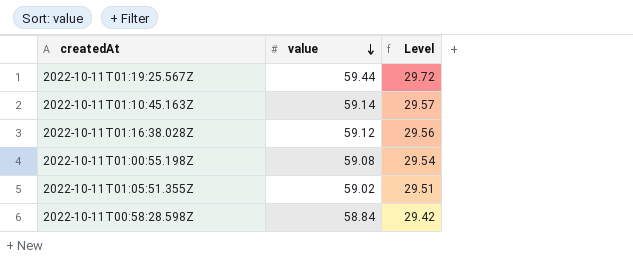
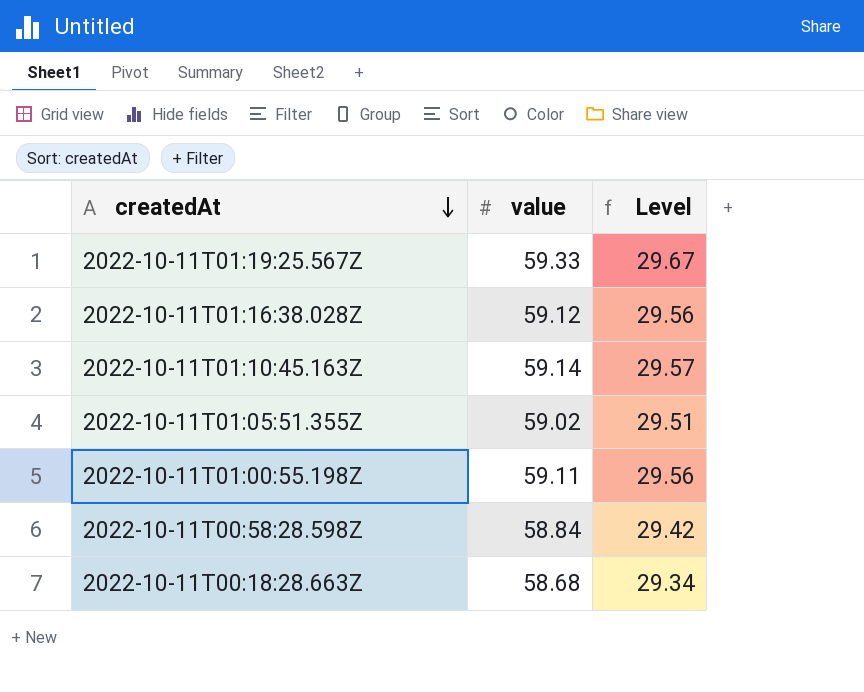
row order: value descending -> createdAt descending
2022-10-11T01:19:25.567Z | value: 59.44 -> 59.33
2022-10-11T01:19:25.567Z | Level: 29.72 -> 29.67
2022-10-11T01:00:55.198Z | value: 59.08 -> 59.11
2022-10-11T01:00:55.198Z | Level: 29.54 -> 29.56
row 2022-10-11T00:18:28.663Z: none -> 58.68 | 29.34

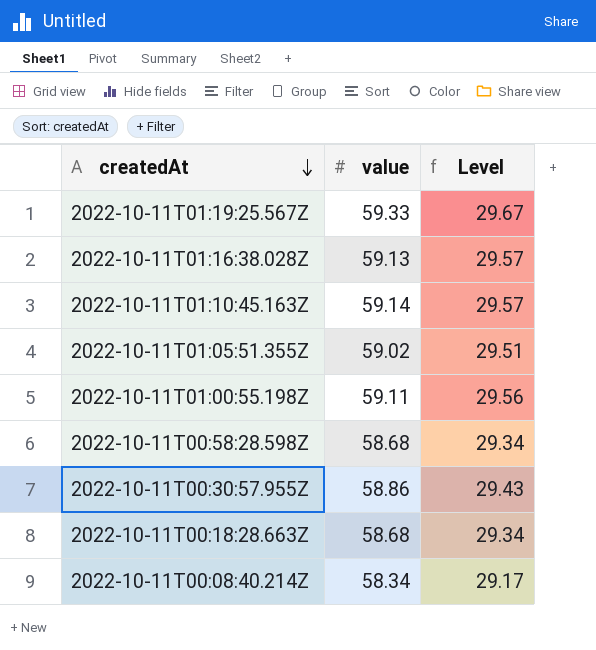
2022-10-11T01:16:38.028Z | value: 59.12 -> 59.13
2022-10-11T01:16:38.028Z | Level: 29.56 -> 29.57
2022-10-11T00:58:28.598Z | value: 58.84 -> 58.68
2022-10-11T00:58:28.598Z | Level: 29.42 -> 29.34
row 2022-10-11T00:30:57.955Z: none -> 58.86 | 29.43
row 2022-10-11T00:08:40.214Z: none -> 58.34 | 29.17

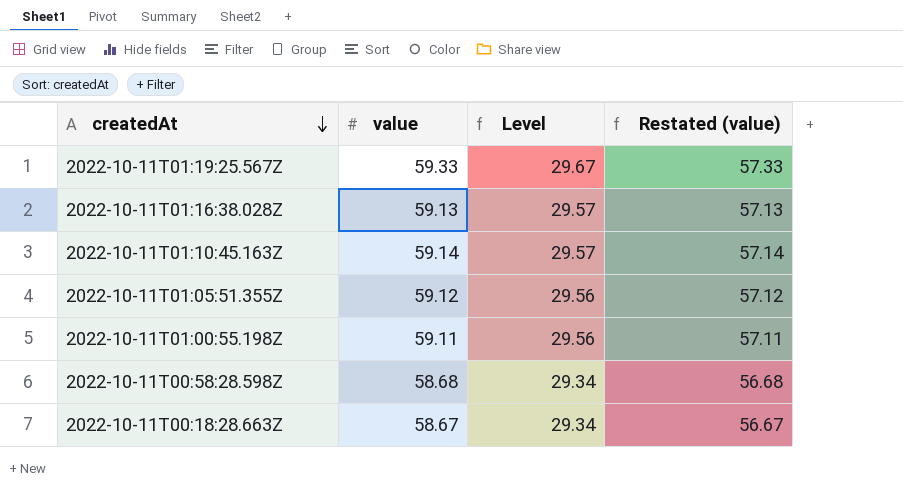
column Restated (value) | formula: none -> [value] - 2
row 2022-10-11T00:30:57.955Z: 58.86 | 29.43 -> none
row 2022-10-11T00:08:40.214Z: 58.34 | 29.17 -> none
2022-10-11T01:05:51.355Z | value: 59.02 -> 59.12
2022-10-11T01:05:51.355Z | Level: 29.51 -> 29.56
2022-10-11T00:18:28.663Z | value: 58.68 -> 58.67

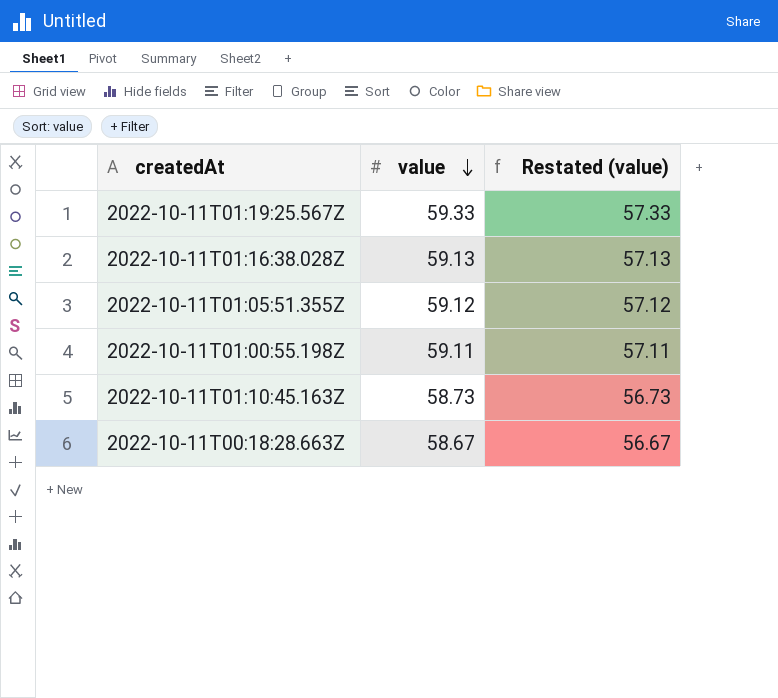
row order: createdAt descending -> value descending
column Level | formula: [value] * 0.5 -> none
row 2022-10-11T00:58:28.598Z: 58.68 | 29.34 | 56.68 -> none
2022-10-11T01:10:45.163Z | value: 59.14 -> 58.73
2022-10-11T01:10:45.163Z | Restated (value): 57.14 -> 56.73

